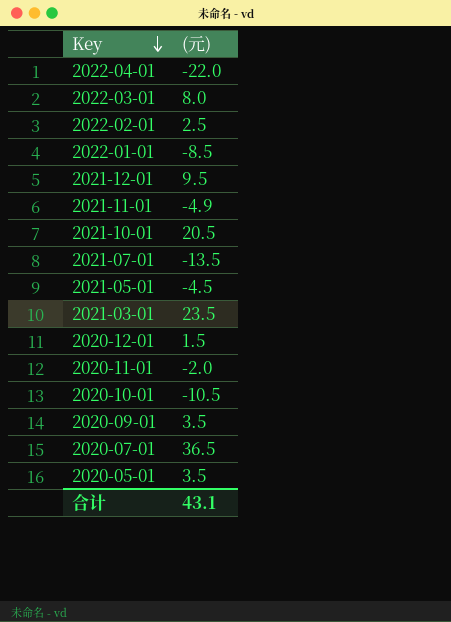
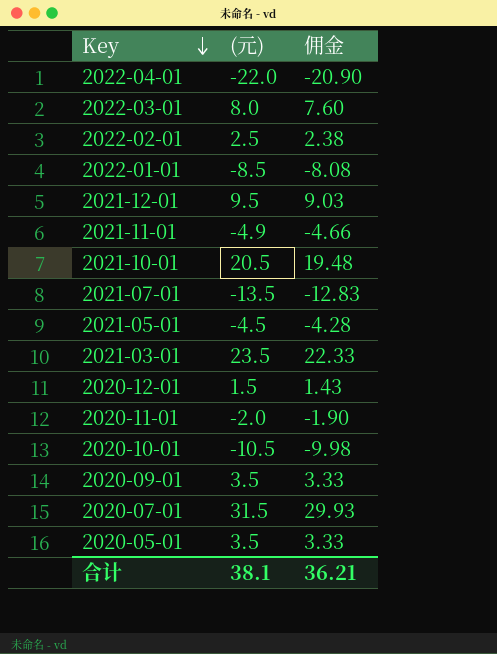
column 佣金 | formula: none -> [(元)] * 0.95
2020-07-01 | (元): 36.5 -> 31.5
合计 | (元): 43.1 -> 38.1

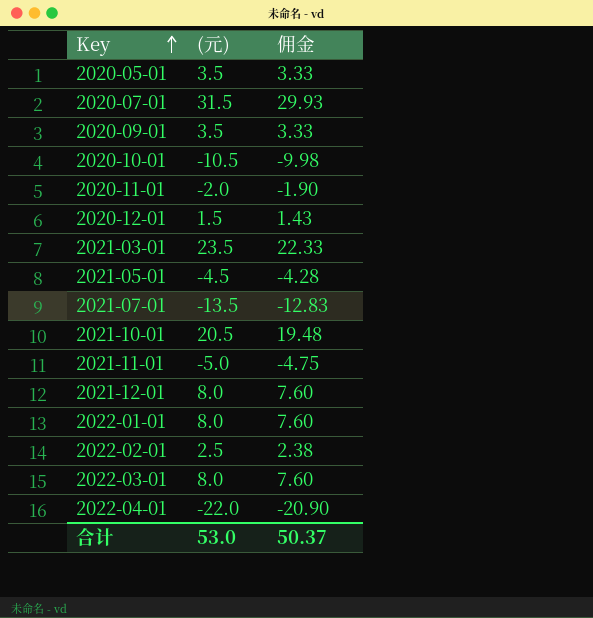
row order: Key descending -> Key ascending
2021-11-01 | (元): -4.9 -> -5.0
2021-11-01 | 佣金: -4.66 -> -4.75
2021-12-01 | (元): 9.5 -> 8.0
2021-12-01 | 佣金: 9.03 -> 7.60
2022-01-01 | (元): -8.5 -> 8.0
2022-01-01 | 佣金: -8.08 -> 7.60
合计 | (元): 38.1 -> 53.0
合计 | 佣金: 36.21 -> 50.37

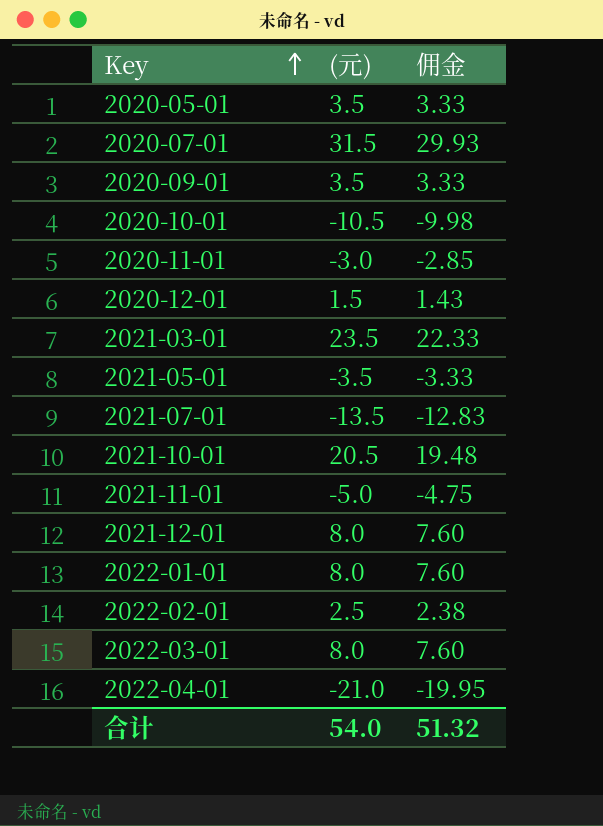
2020-11-01 | (元): -2.0 -> -3.0
2020-11-01 | 佣金: -1.90 -> -2.85
2021-05-01 | (元): -4.5 -> -3.5
2021-05-01 | 佣金: -4.28 -> -3.33
2022-04-01 | (元): -22.0 -> -21.0
2022-04-01 | 佣金: -20.90 -> -19.95
合计 | (元): 53.0 -> 54.0
合计 | 佣金: 50.37 -> 51.32

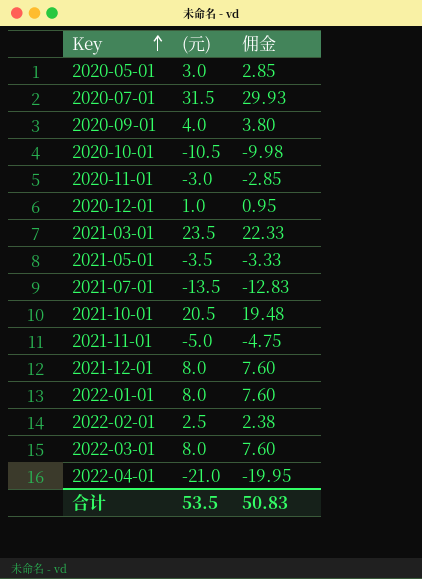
2020-05-01 | (元): 3.5 -> 3.0
2020-05-01 | 佣金: 3.33 -> 2.85
2020-09-01 | (元): 3.5 -> 4.0
2020-09-01 | 佣金: 3.33 -> 3.80
2020-12-01 | (元): 1.5 -> 1.0
2020-12-01 | 佣金: 1.43 -> 0.95
合计 | (元): 54.0 -> 53.5
合计 | 佣金: 51.32 -> 50.83

